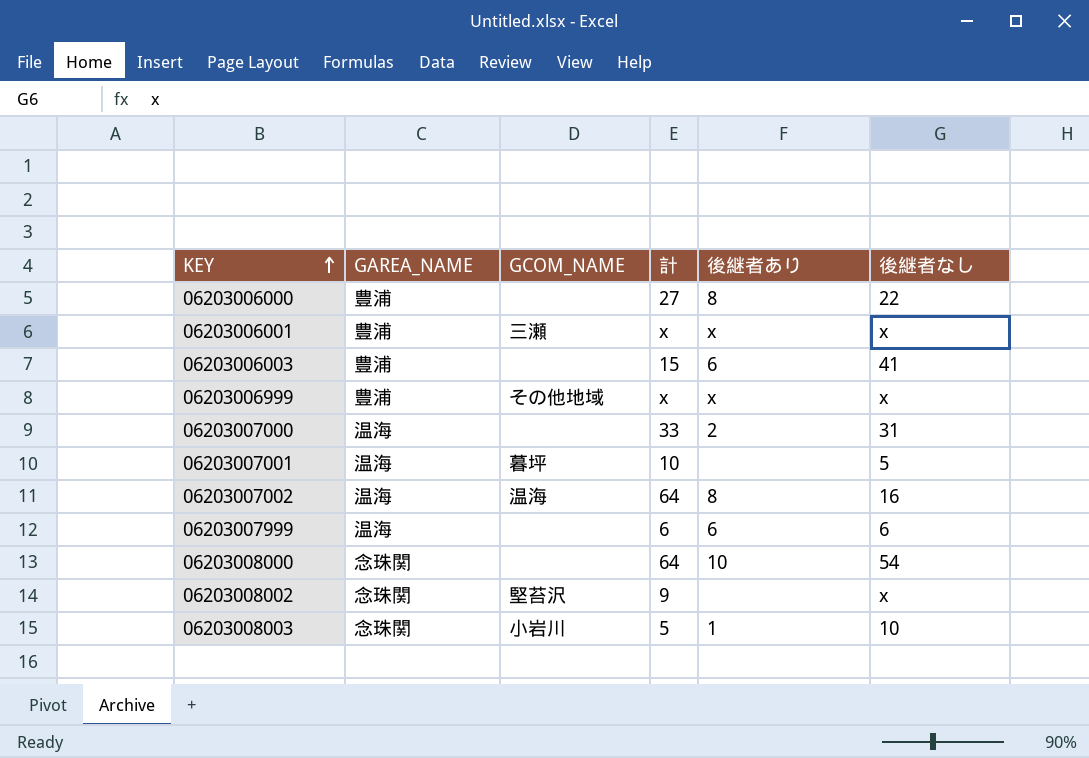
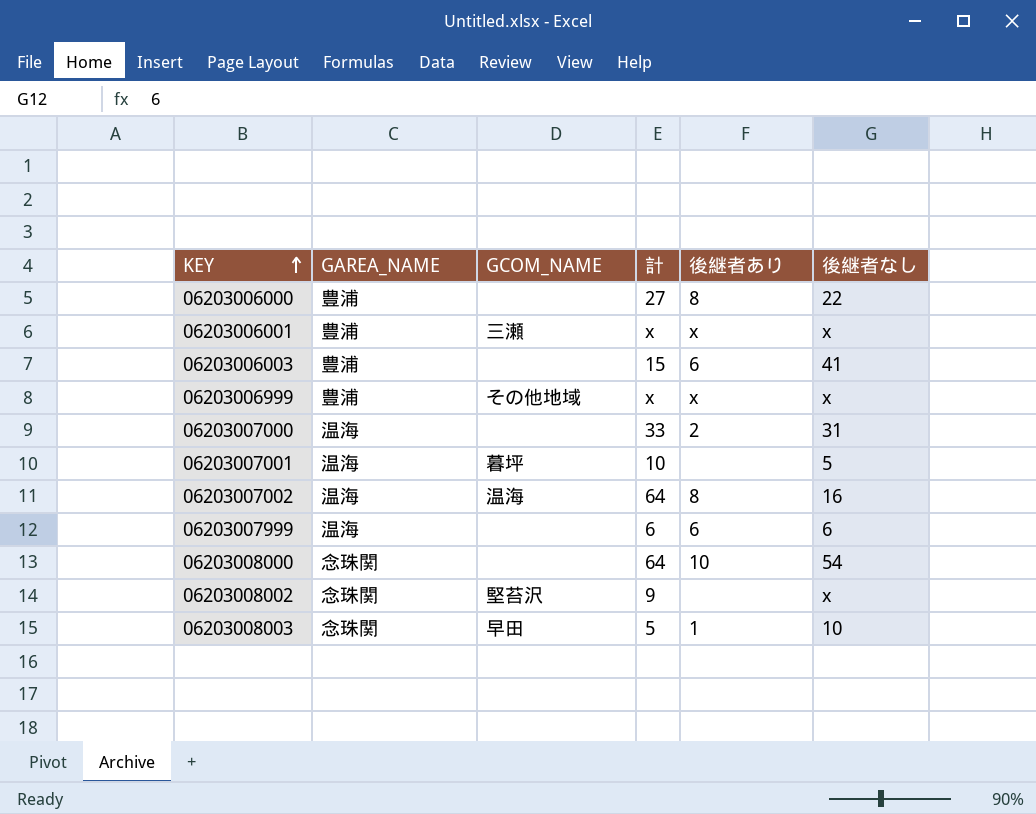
06203008003 | GCOM_NAME: 小岩川 -> 早田

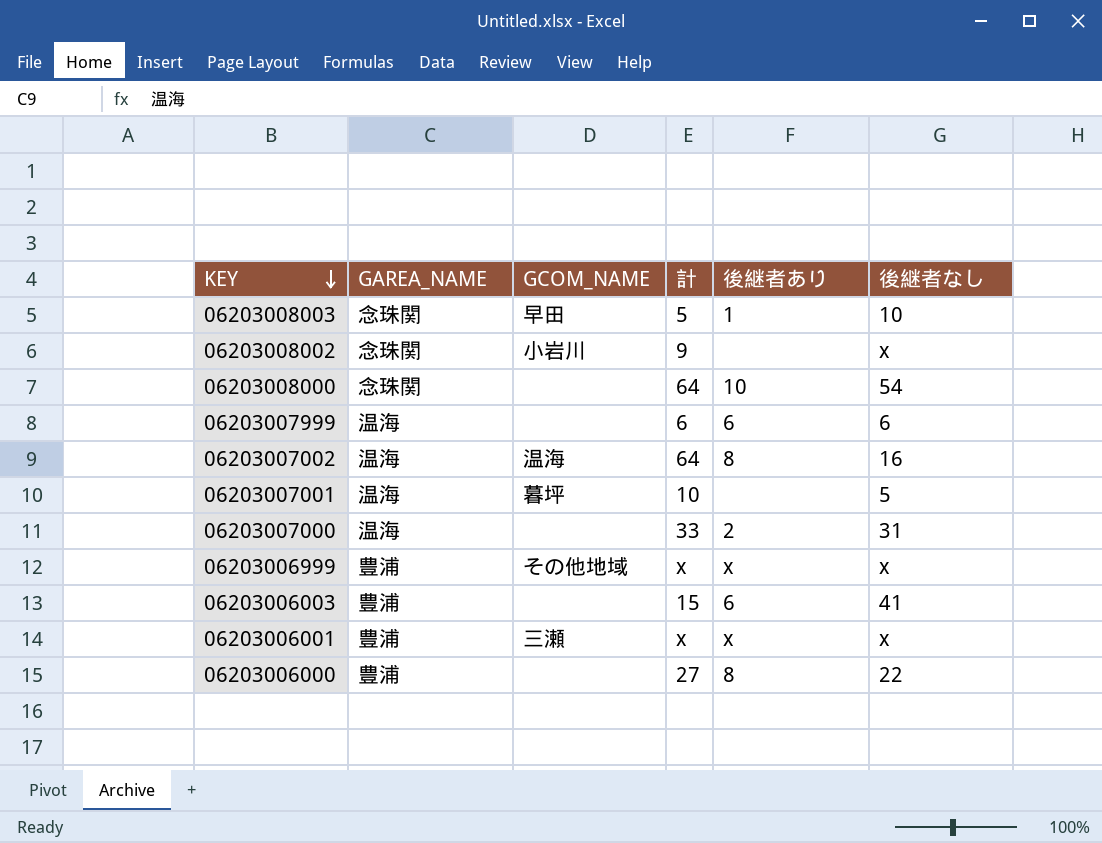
row order: KEY ascending -> KEY descending
06203008002 | GCOM_NAME: 堅苔沢 -> 小岩川

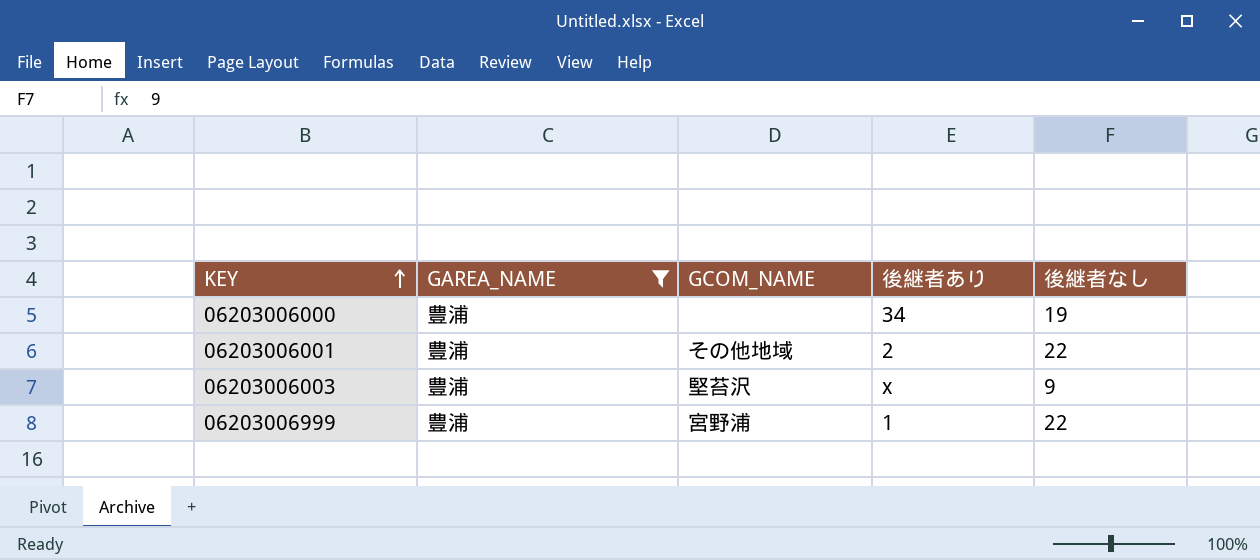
filter: none -> GAREA_NAME = 豊浦
row order: KEY descending -> KEY ascending
column 計 | position: 4 -> none
06203006000 | 後継者あり: 8 -> 34
06203006000 | 後継者なし: 22 -> 19
06203006001 | GCOM_NAME: 三瀬 -> その他地域
06203006001 | 後継者あり: x -> 2
06203006001 | 後継者なし: x -> 22
06203006003 | GCOM_NAME: none -> 堅苔沢
06203006003 | 後継者あり: 6 -> x
06203006003 | 後継者なし: 41 -> 9
06203006999 | GCOM_NAME: その他地域 -> 宮野浦
06203006999 | 後継者あり: x -> 1
06203006999 | 後継者なし: x -> 22

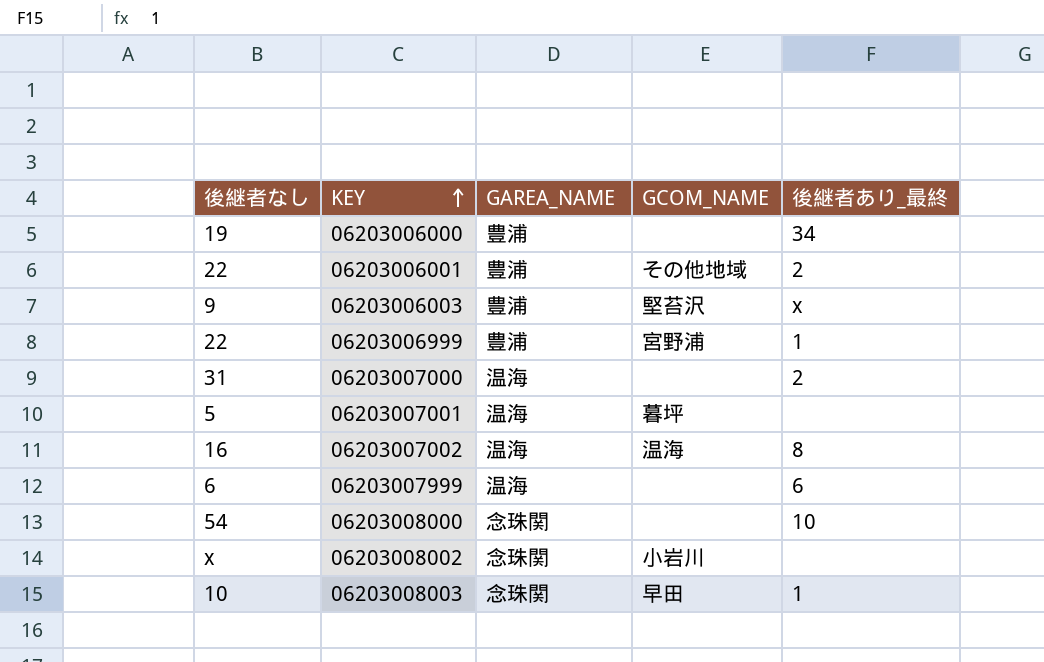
filter: GAREA_NAME = 豊浦 -> none
column 後継者なし | position: 5 -> 1
column name: 後継者あり -> 後継者あり_最終

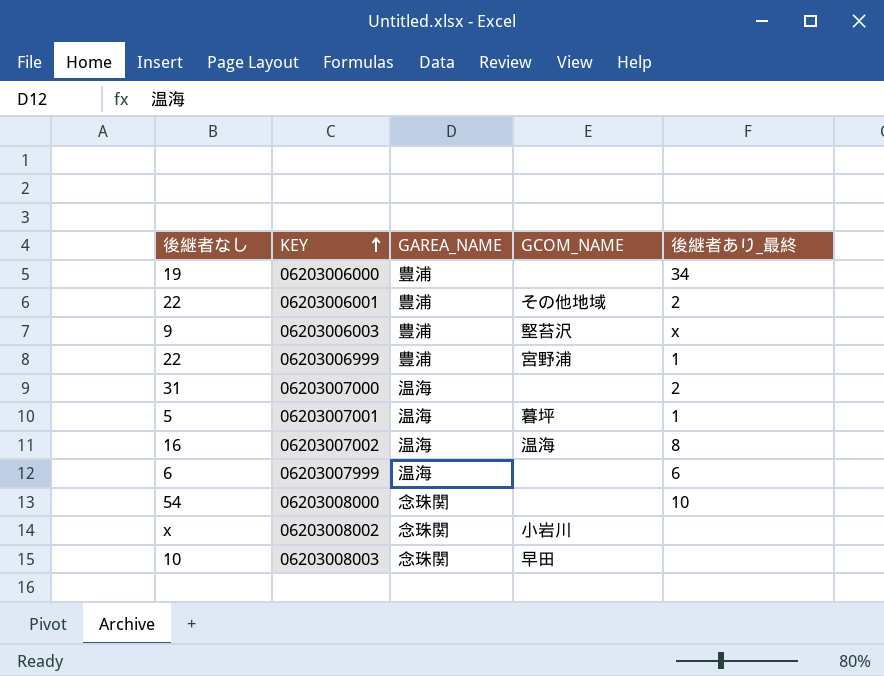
06203007001 | 後継者あり_最終: none -> 1
06203008003 | 後継者あり_最終: 1 -> none

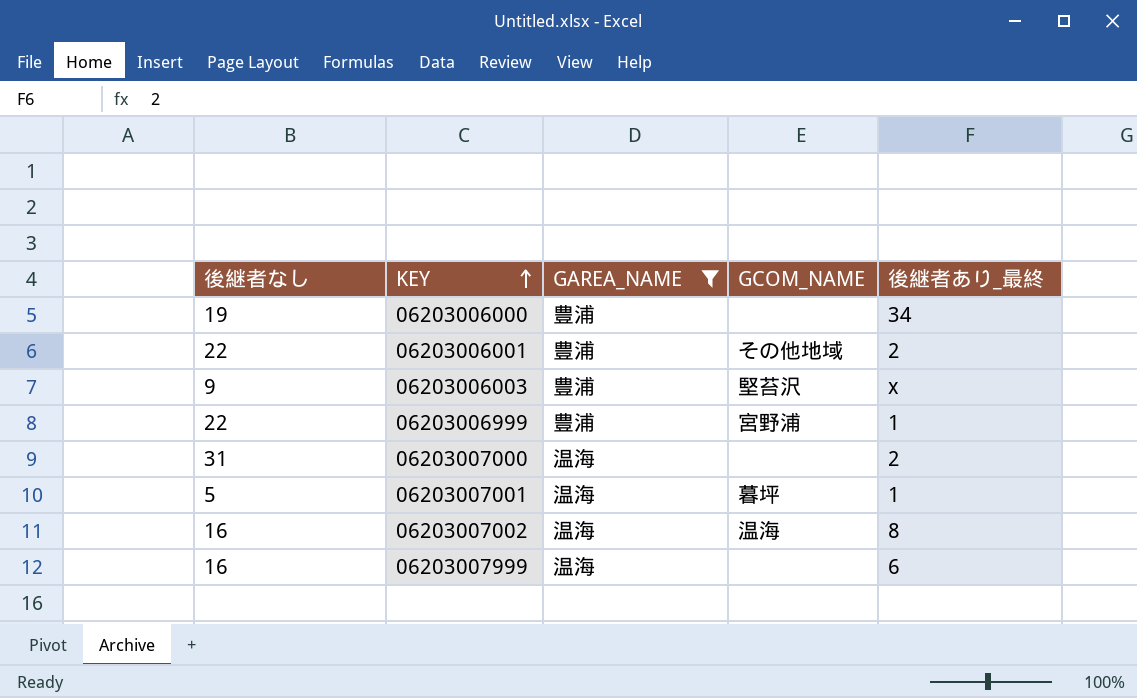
filter: none -> GAREA_NAME != 念珠関
06203007999 | 後継者なし: 6 -> 16

